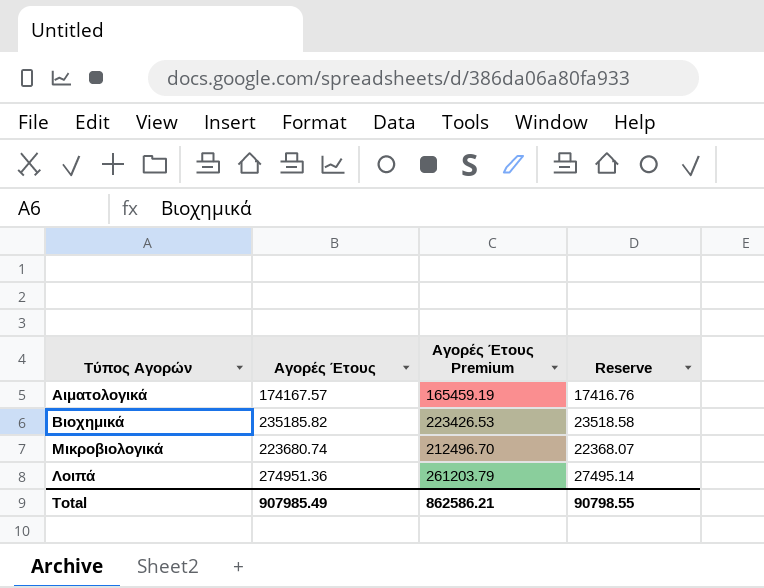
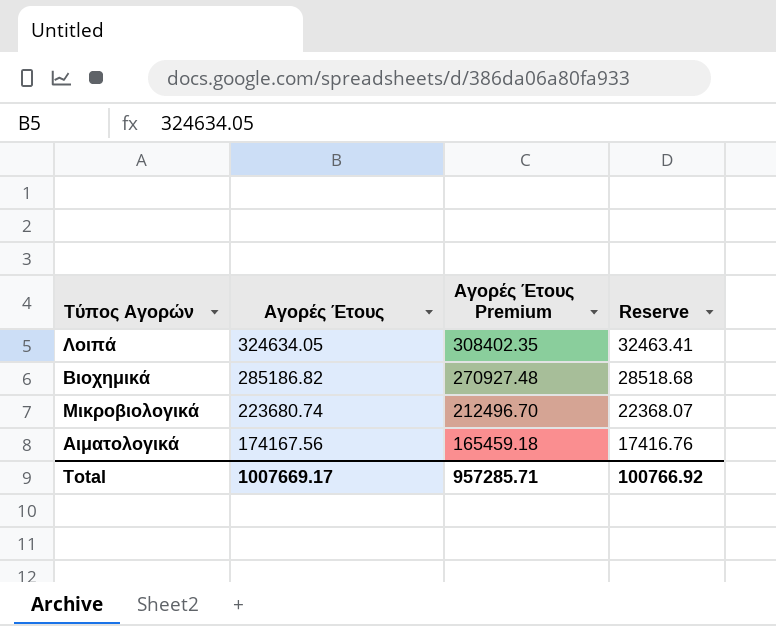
row order: none -> Αγορές Έτους descending
Λοιπά | Αγορές Έτους: 274951.36 -> 324634.05
Λοιπά | Αγορές Έτους Premium: 261203.79 -> 308402.35
Λοιπά | Reserve: 27495.14 -> 32463.41
Βιοχημικά | Αγορές Έτους: 235185.82 -> 285186.82
Βιοχημικά | Αγορές Έτους Premium: 223426.53 -> 270927.48
Βιοχημικά | Reserve: 23518.58 -> 28518.68
Αιματολογικά | Αγορές Έτους: 174167.57 -> 174167.56
Αιματολογικά | Αγορές Έτους Premium: 165459.19 -> 165459.18
Total | Αγορές Έτους: 907985.49 -> 1007669.17
Total | Αγορές Έτους Premium: 862586.21 -> 957285.71
Total | Reserve: 90798.55 -> 100766.92

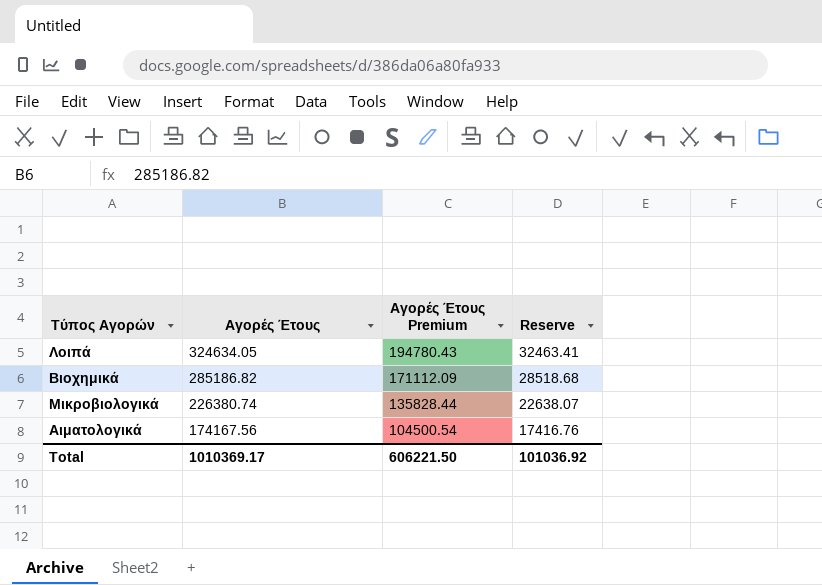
column Αγορές Έτους Premium | formula: [Αγορές Έτους] * 0.95 -> [Αγορές Έτους] * 0.6
Μικροβιολογικά | Αγορές Έτους: 223680.74 -> 226380.74
Μικροβιολογικά | Reserve: 22368.07 -> 22638.07
Total | Αγορές Έτους: 1007669.17 -> 1010369.17
Total | Αγορές Έτους Premium: 957285.71 -> 606221.50
Total | Reserve: 100766.92 -> 101036.92

